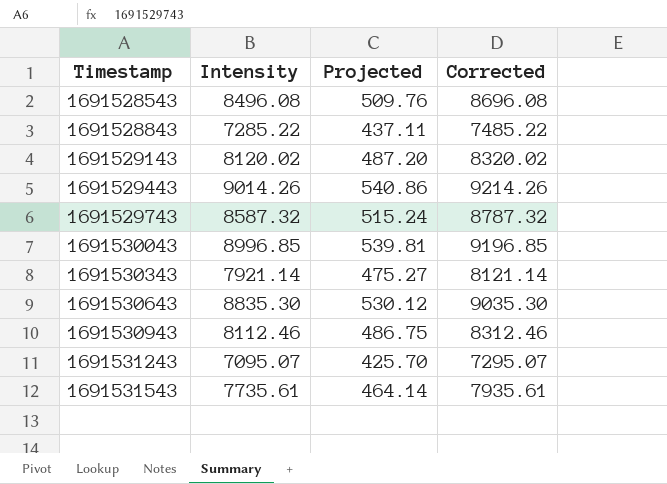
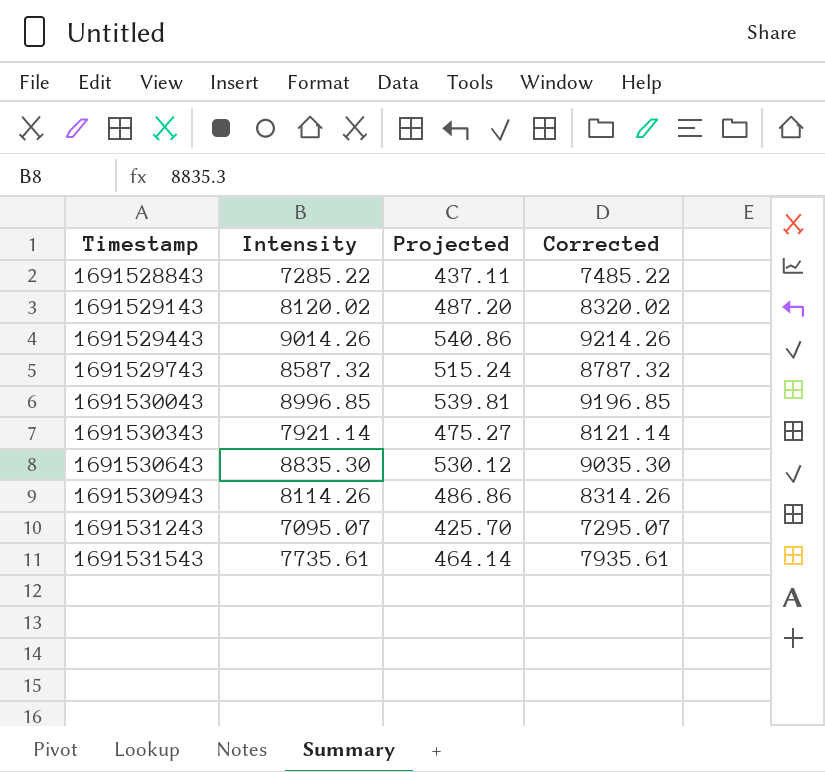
row 1691528543: 8496.08 | 509.76 | 8696.08 -> none
1691530943 | Intensity: 8112.46 -> 8114.26
1691530943 | Projected: 486.75 -> 486.86
1691530943 | Corrected: 8312.46 -> 8314.26

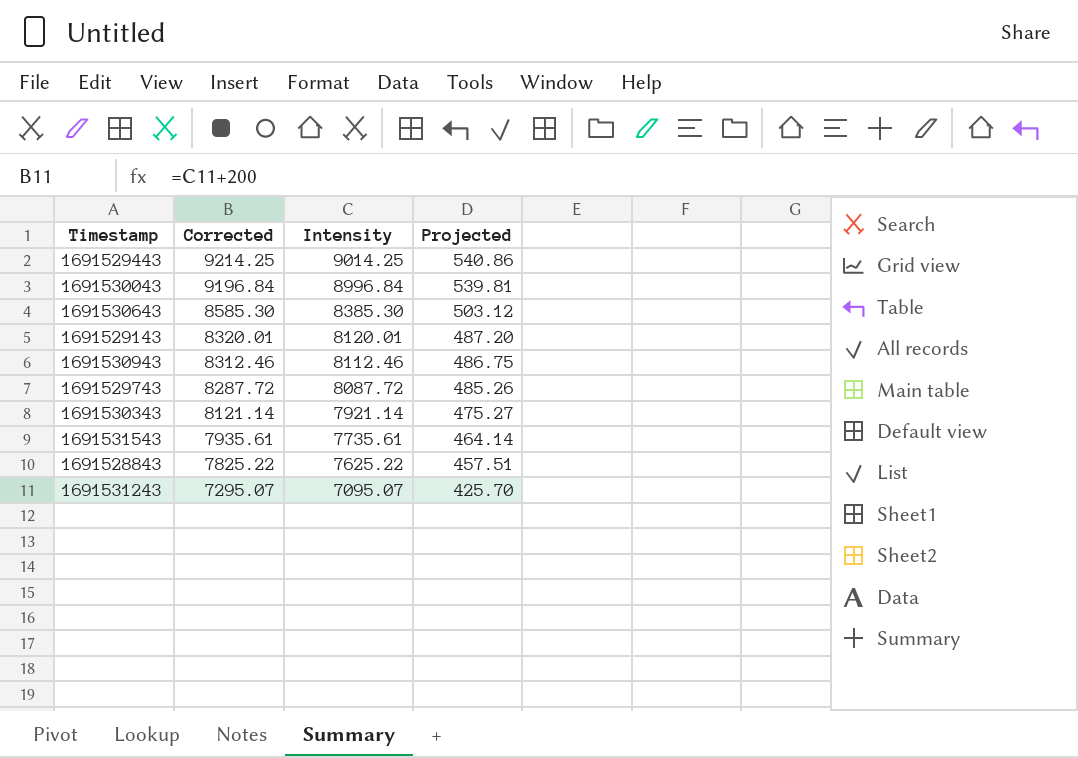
row order: Timestamp ascending -> Corrected descending
column Corrected | position: 4 -> 2
1691529443 | Corrected: 9214.26 -> 9214.25
1691529443 | Intensity: 9014.26 -> 9014.25
1691530043 | Corrected: 9196.85 -> 9196.84
1691530043 | Intensity: 8996.85 -> 8996.84
1691530643 | Corrected: 9035.30 -> 8585.30
1691530643 | Intensity: 8835.30 -> 8385.30
1691530643 | Projected: 530.12 -> 503.12
1691529143 | Corrected: 8320.02 -> 8320.01
1691529143 | Intensity: 8120.02 -> 8120.01
1691530943 | Corrected: 8314.26 -> 8312.46
1691530943 | Intensity: 8114.26 -> 8112.46
1691530943 | Projected: 486.86 -> 486.75
1691529743 | Corrected: 8787.32 -> 8287.72
1691529743 | Intensity: 8587.32 -> 8087.72
1691529743 | Projected: 515.24 -> 485.26
1691528843 | Corrected: 7485.22 -> 7825.22
1691528843 | Intensity: 7285.22 -> 7625.22
1691528843 | Projected: 437.11 -> 457.51

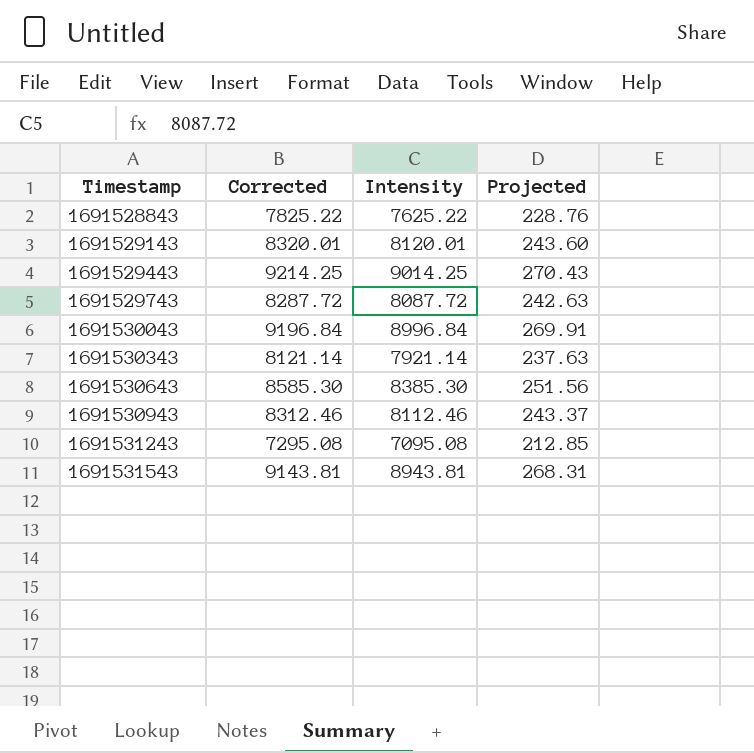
row order: Corrected descending -> Timestamp ascending
column Projected | formula: [Intensity] * 0.06 -> [Intensity] * 0.03
1691531243 | Corrected: 7295.07 -> 7295.08
1691531243 | Intensity: 7095.07 -> 7095.08
1691531543 | Corrected: 7935.61 -> 9143.81
1691531543 | Intensity: 7735.61 -> 8943.81

